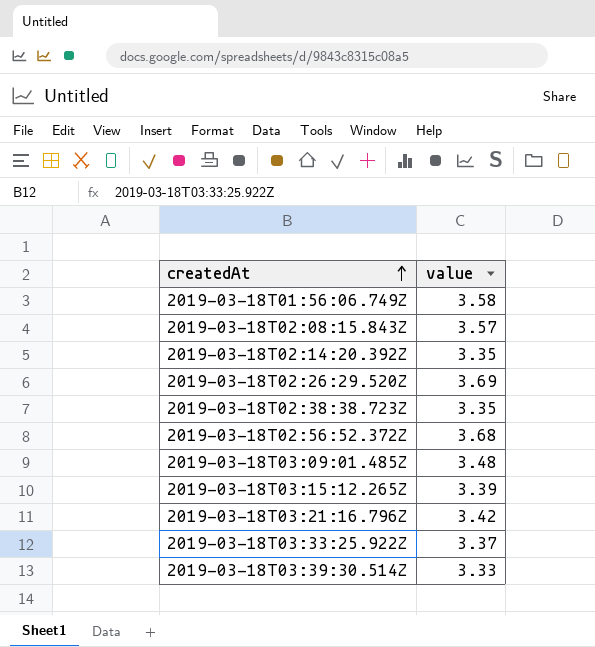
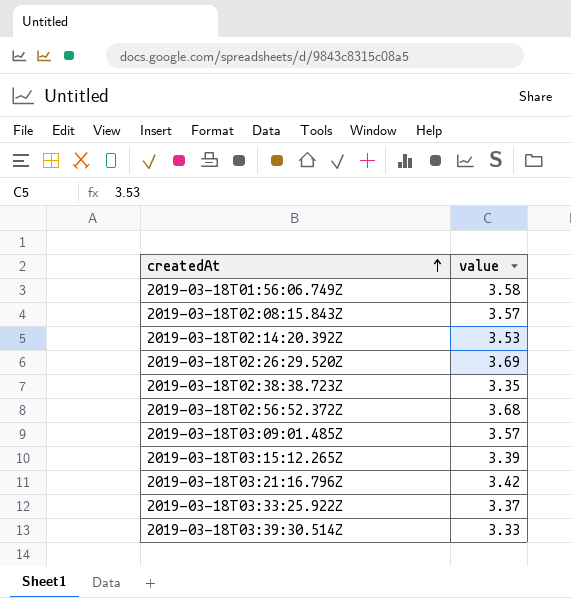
2019-03-18T02:14:20.392Z | value: 3.35 -> 3.53
2019-03-18T03:09:01.485Z | value: 3.48 -> 3.57

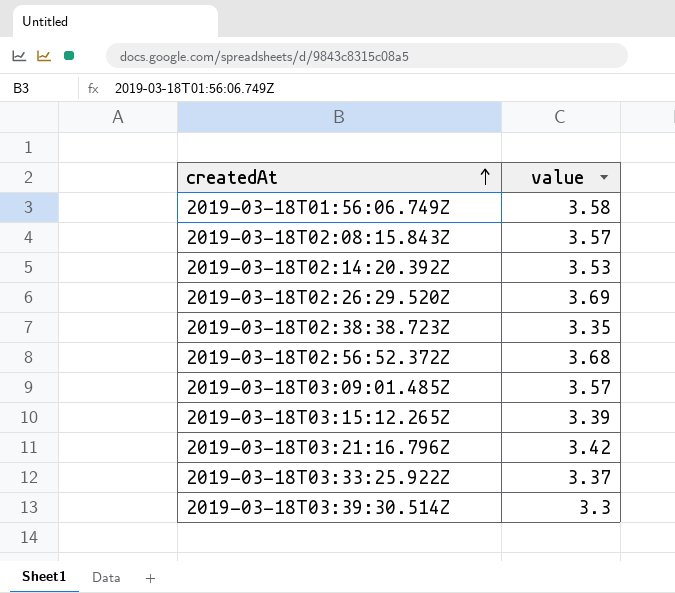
2019-03-18T03:39:30.514Z | value: 3.33 -> 3.3

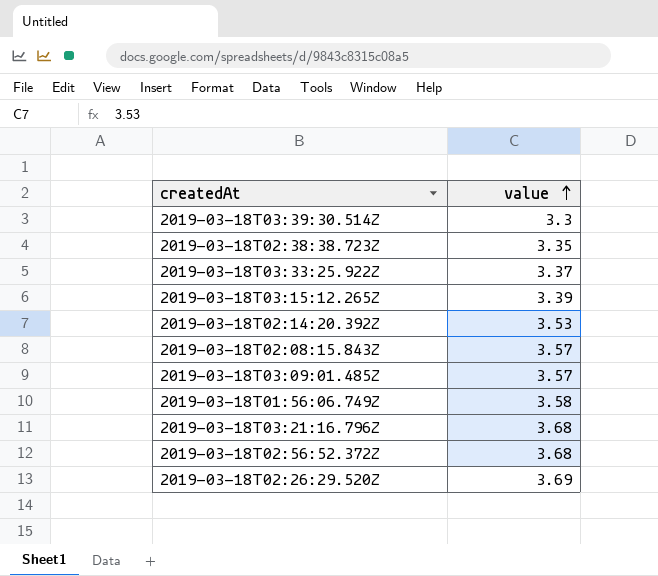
row order: createdAt ascending -> value ascending
2019-03-18T03:21:16.796Z | value: 3.42 -> 3.68

